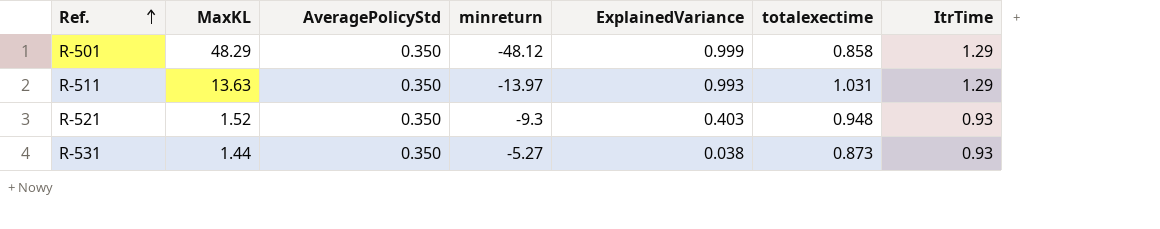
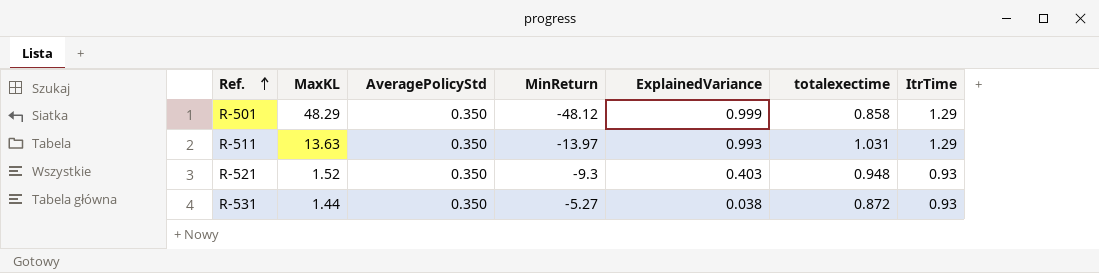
column name: minreturn -> MinReturn
R-531 | totalexectime: 0.873 -> 0.872

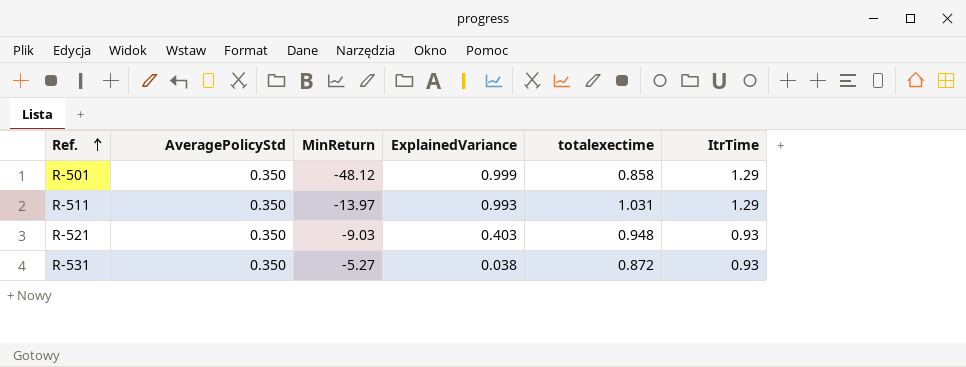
column MaxKL | position: 2 -> none
R-521 | MinReturn: -9.3 -> -9.03

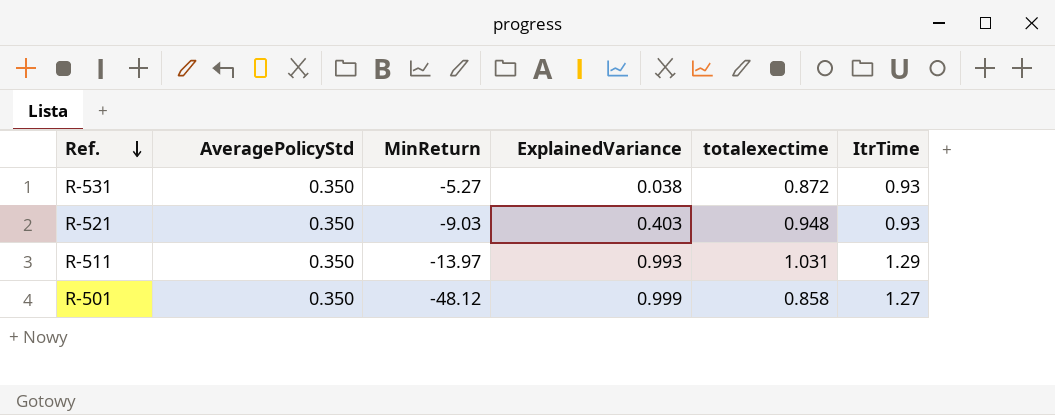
row order: Ref. ascending -> Ref. descending
R-501 | ItrTime: 1.29 -> 1.27

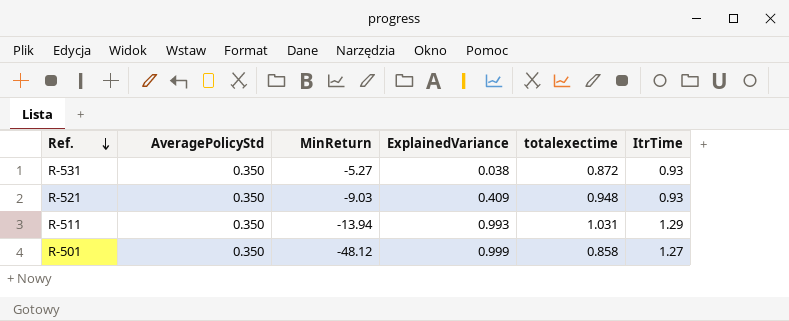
R-521 | ExplainedVariance: 0.403 -> 0.409
R-511 | MinReturn: -13.97 -> -13.94

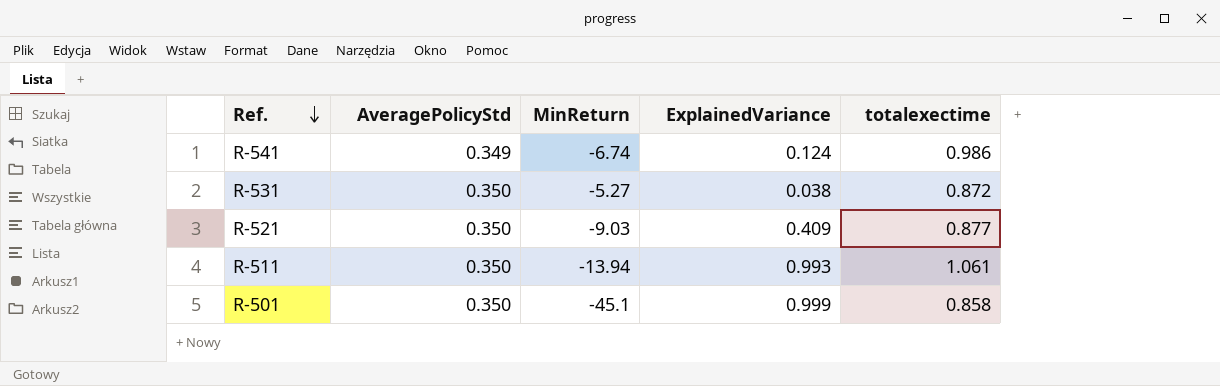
column ItrTime | position: 6 -> none
row R-541: none -> 0.349 | -6.74 | 0.124 | 0.986
R-521 | totalexectime: 0.948 -> 0.877
R-511 | totalexectime: 1.031 -> 1.061
R-501 | MinReturn: -48.12 -> -45.1

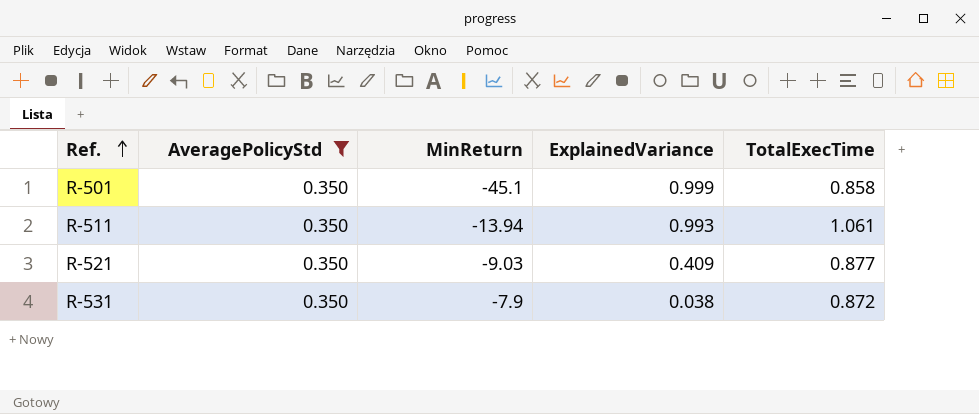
filter: none -> AveragePolicyStd = 0.350
row order: Ref. descending -> Ref. ascending
column name: totalexectime -> TotalExecTime
R-531 | MinReturn: -5.27 -> -7.9

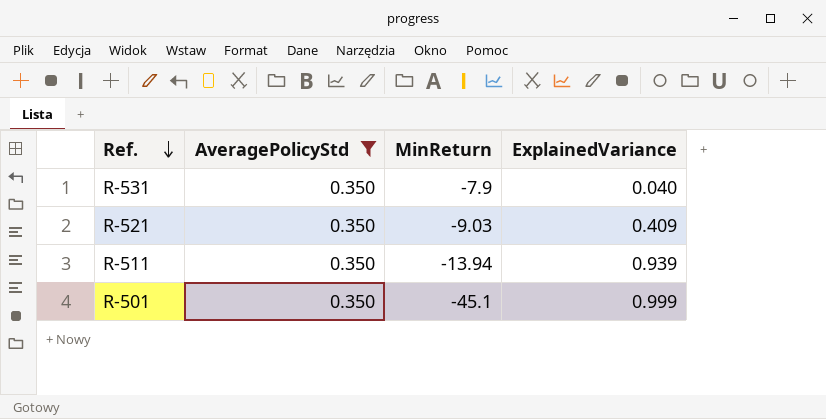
row order: Ref. ascending -> Ref. descending
column TotalExecTime | position: 5 -> none
R-531 | ExplainedVariance: 0.038 -> 0.040
R-511 | ExplainedVariance: 0.993 -> 0.939

